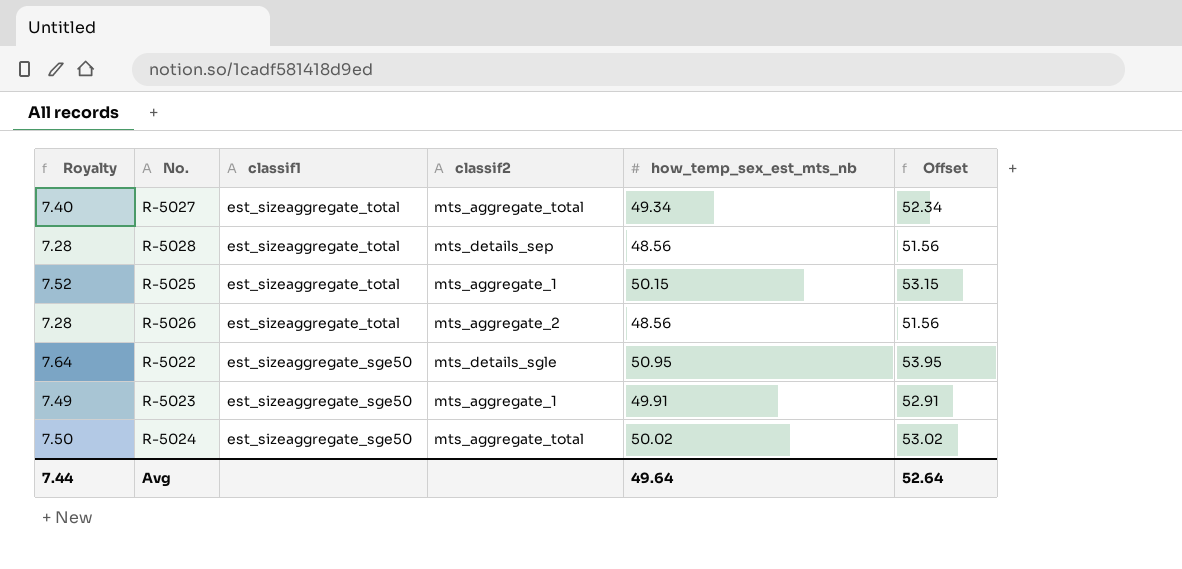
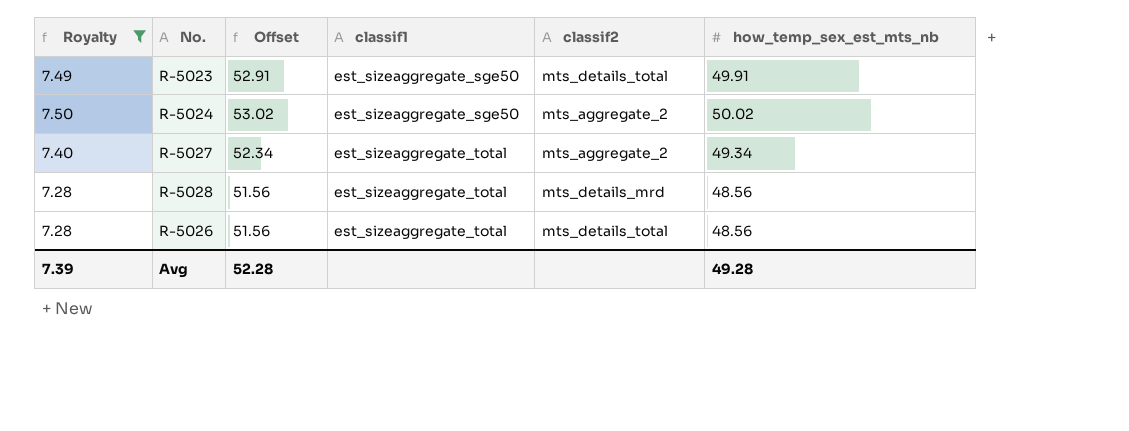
filter: none -> Royalty <= 7.50
row order: classif1 descending -> classif1 ascending
column Offset | position: 6 -> 3
R-5023 | classif2: mts_aggregate_1 -> mts_details_total
R-5024 | classif2: mts_aggregate_total -> mts_aggregate_2
R-5027 | classif2: mts_aggregate_total -> mts_aggregate_2
R-5028 | classif2: mts_details_sep -> mts_details_mrd
R-5026 | classif2: mts_aggregate_2 -> mts_details_total
Avg | Royalty: 7.44 -> 7.39
Avg | Offset: 52.64 -> 52.28
Avg | how_temp_sex_est_mts_nb: 49.64 -> 49.28

